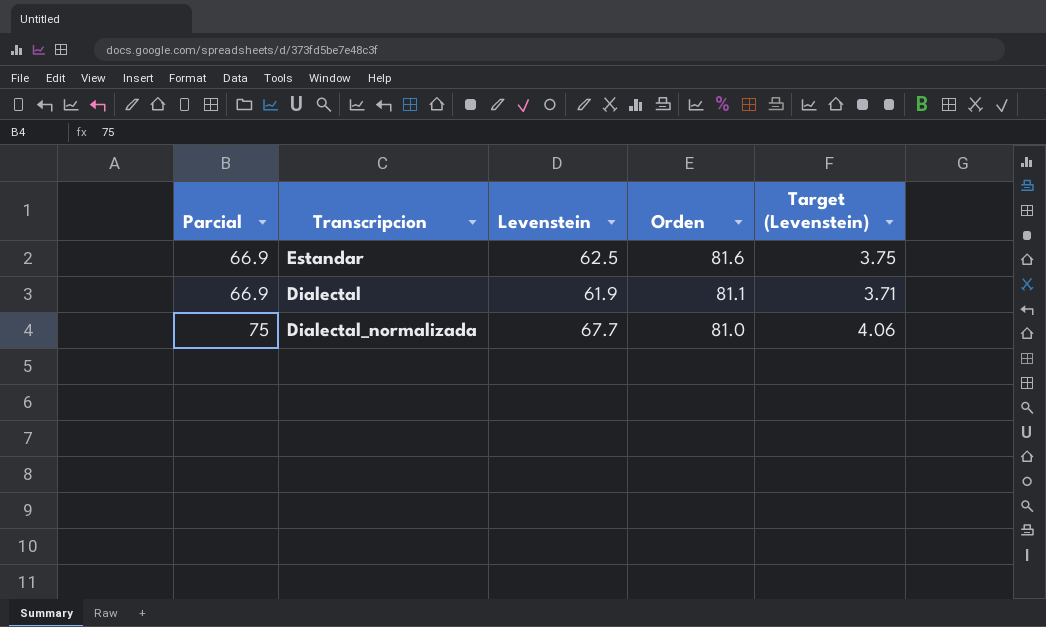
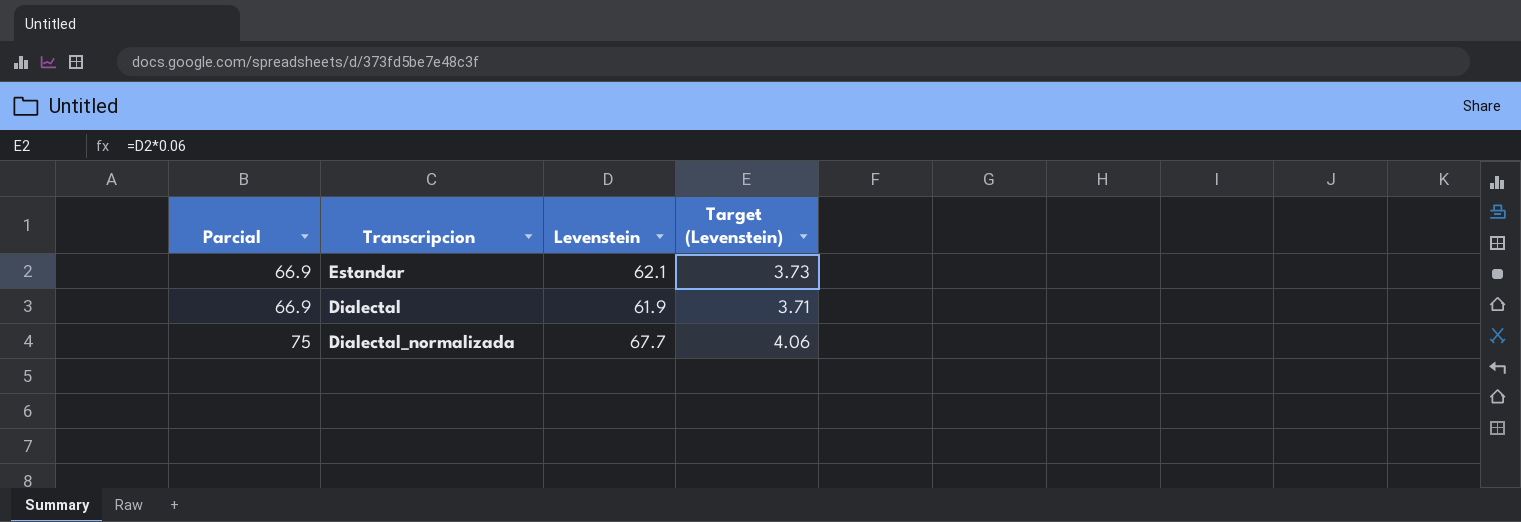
column Orden | position: 4 -> none
Estandar | Levenstein: 62.5 -> 62.1
Estandar | Target (Levenstein): 3.75 -> 3.73

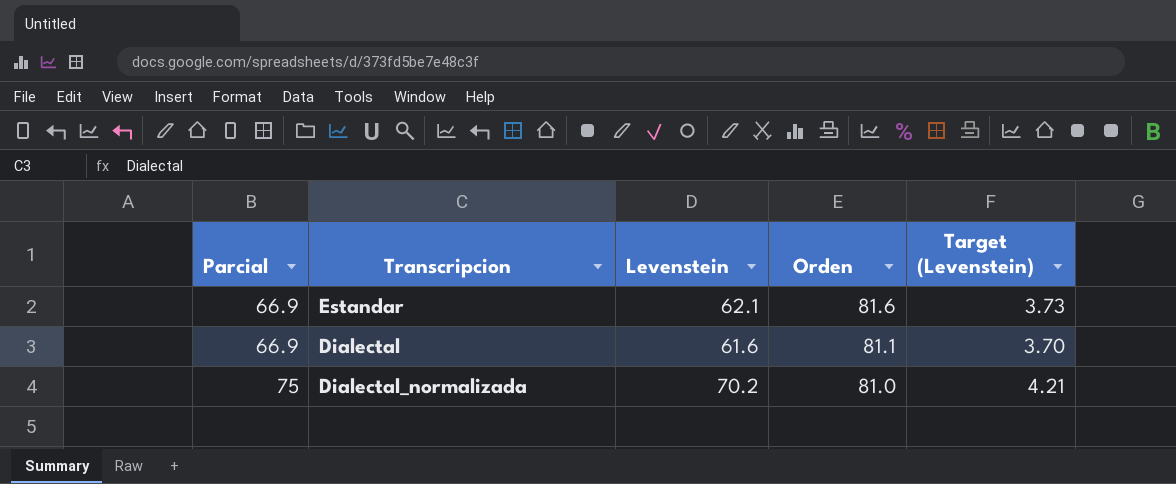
column Orden | position: none -> 4
Dialectal | Levenstein: 61.9 -> 61.6
Dialectal | Target (Levenstein): 3.71 -> 3.70
Dialectal_normalizada | Levenstein: 67.7 -> 70.2
Dialectal_normalizada | Target (Levenstein): 4.06 -> 4.21

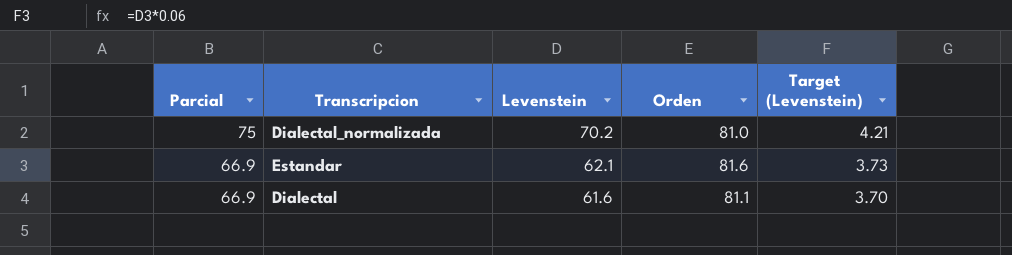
row order: Parcial ascending -> Parcial descending

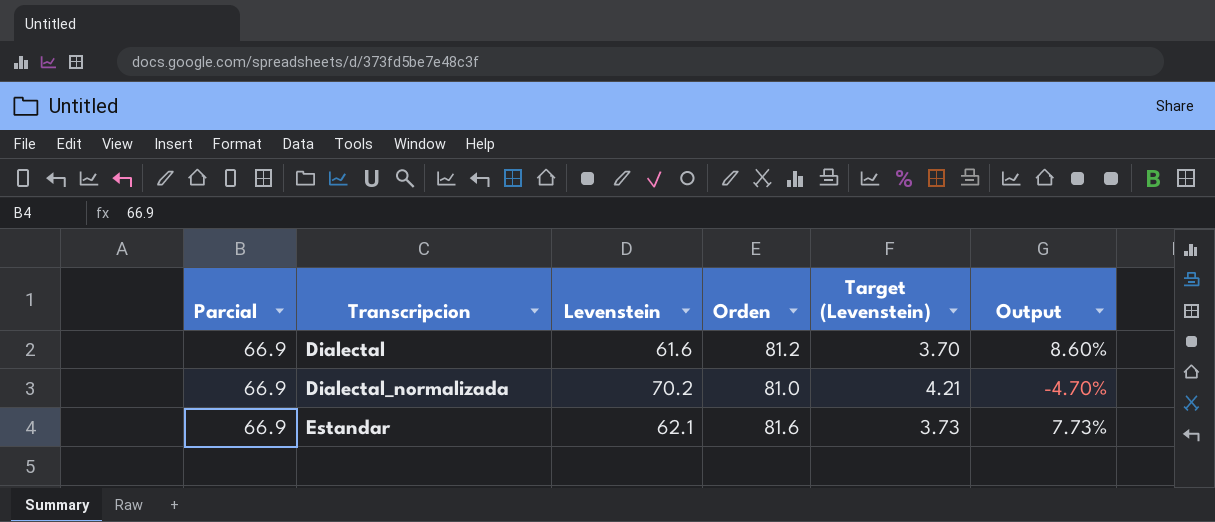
row order: Parcial descending -> Transcripcion ascending
column Output | formula: none -> ([Parcial] - [Levenstein]) / [Levenstein]
Dialectal | Orden: 81.1 -> 81.2
Dialectal_normalizada | Parcial: 75 -> 66.9

